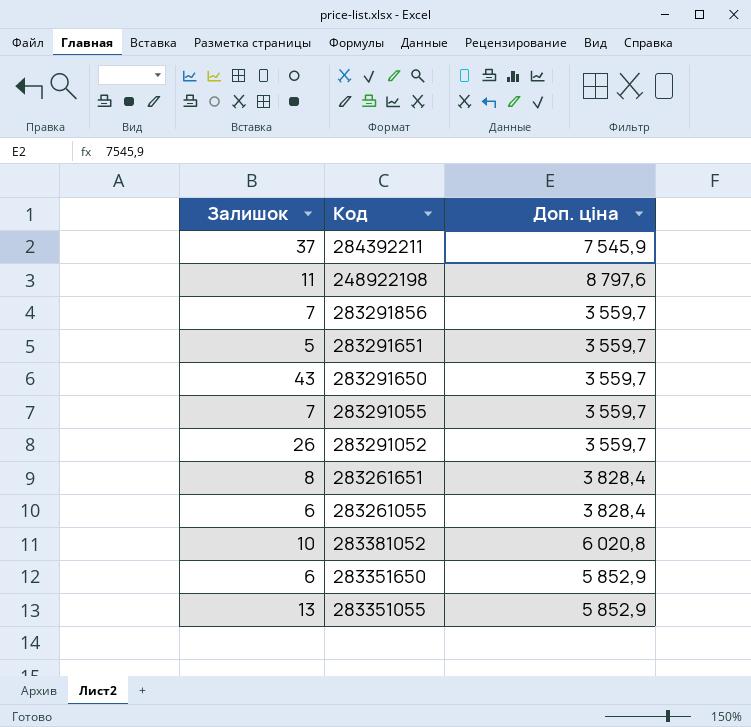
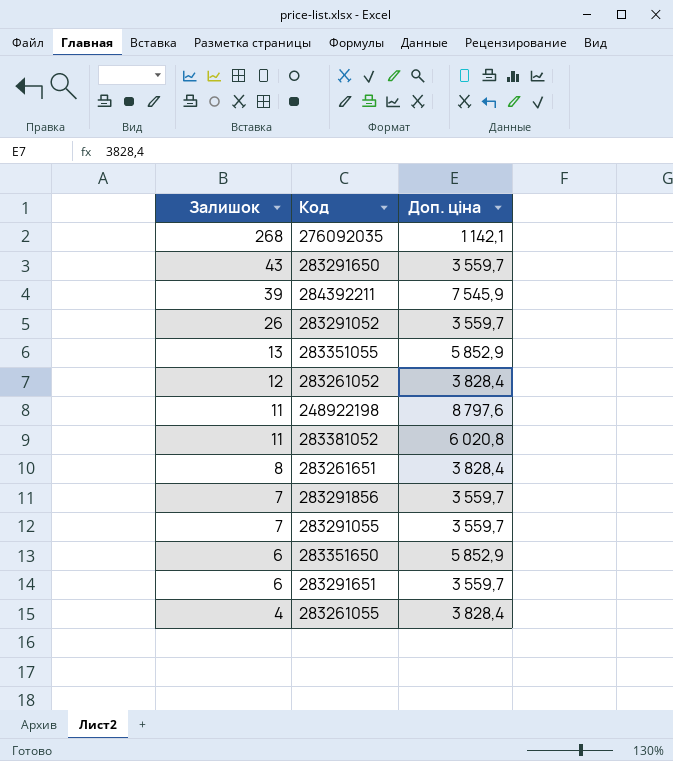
row order: none -> Залишок descending
row 276092035: none -> 268 | 1 142,1
284392211 | Залишок: 37 -> 39
row 283261052: none -> 12 | 3 828,4
283381052 | Залишок: 10 -> 11
283291651 | Залишок: 5 -> 6
283261055 | Залишок: 6 -> 4

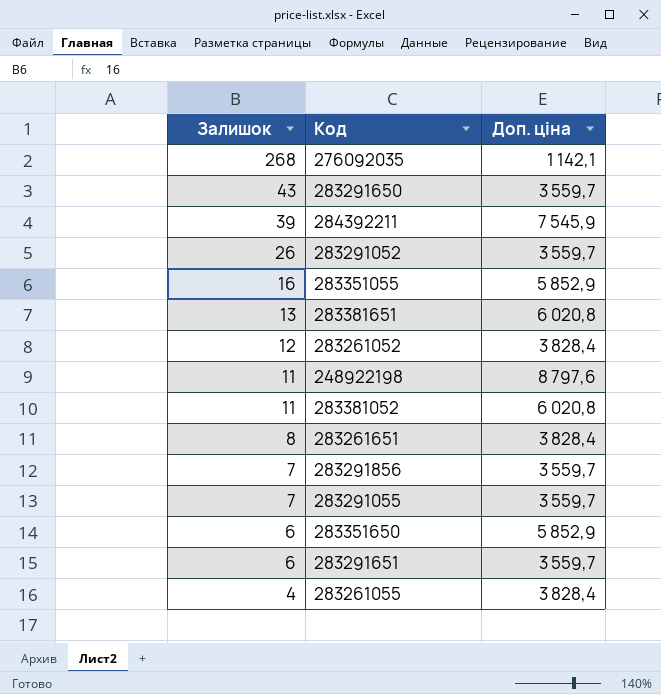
283351055 | Залишок: 13 -> 16
row 283381651: none -> 13 | 6 020,8

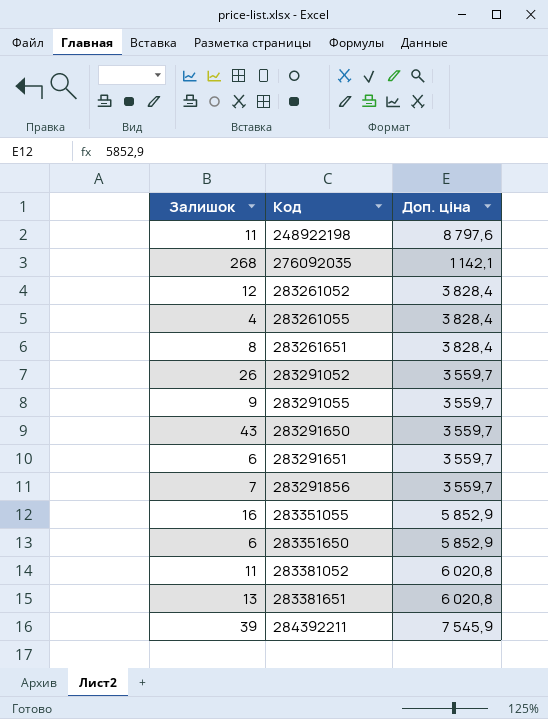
row order: Залишок descending -> Код ascending
283291055 | Залишок: 7 -> 9

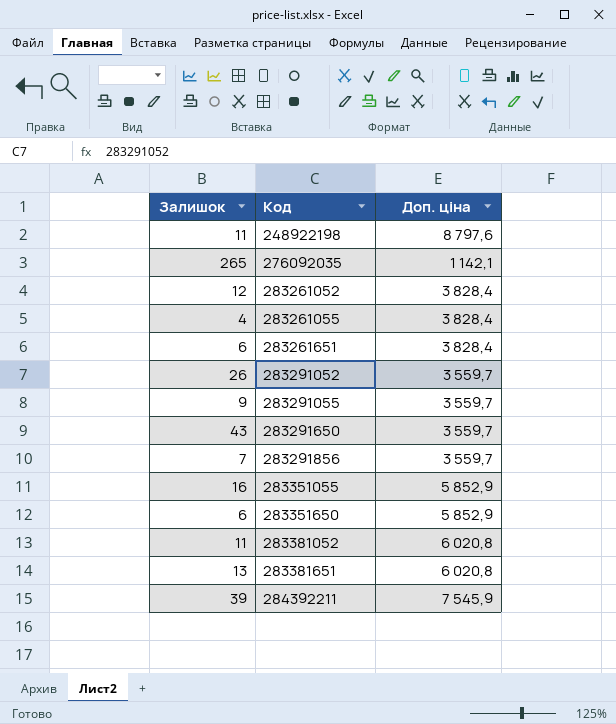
row 283291651: 6 | 3 559,7 -> none
276092035 | Залишок: 268 -> 265
283261651 | Залишок: 8 -> 6

